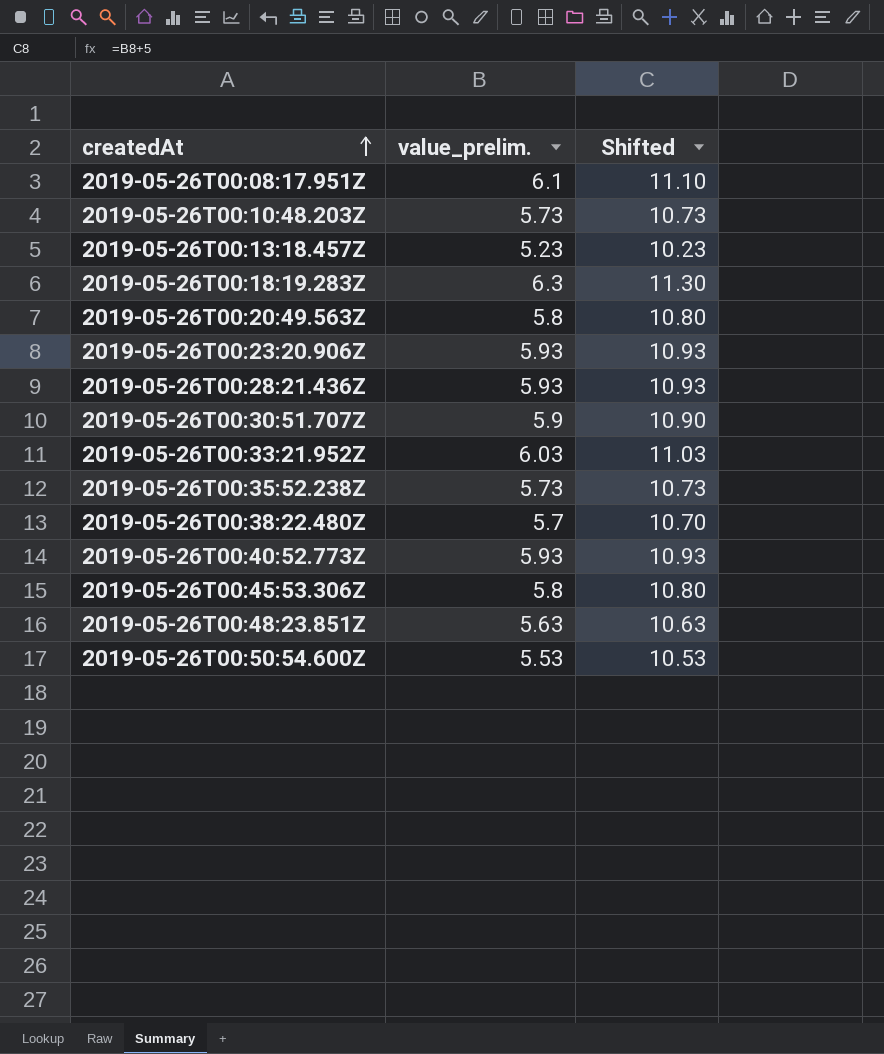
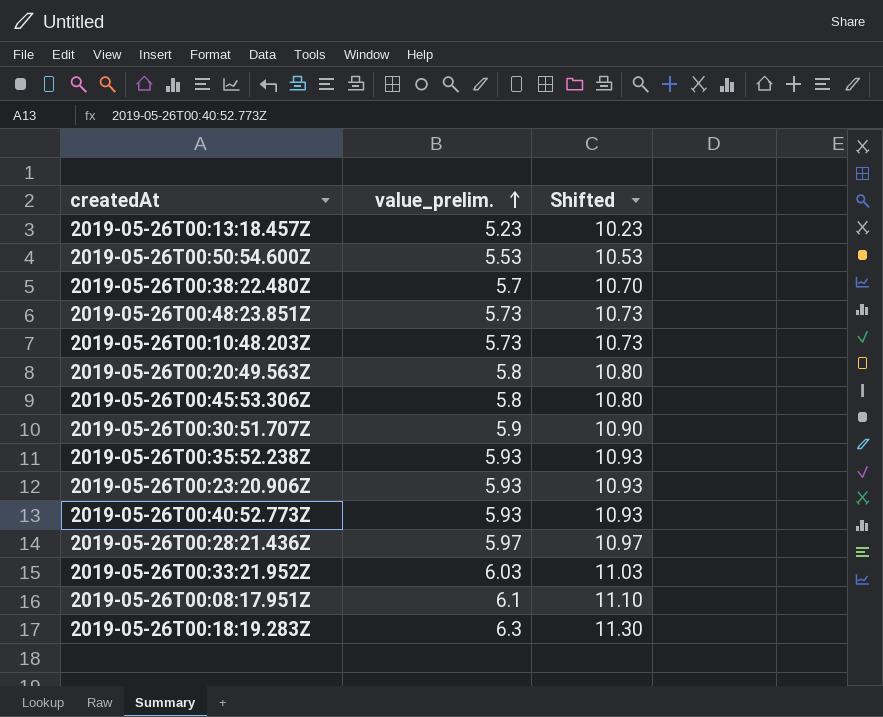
row order: createdAt ascending -> value_prelim. ascending
2019-05-26T00:48:23.851Z | value_prelim.: 5.63 -> 5.73
2019-05-26T00:48:23.851Z | Shifted: 10.63 -> 10.73
2019-05-26T00:35:52.238Z | value_prelim.: 5.73 -> 5.93
2019-05-26T00:35:52.238Z | Shifted: 10.73 -> 10.93
2019-05-26T00:28:21.436Z | value_prelim.: 5.93 -> 5.97
2019-05-26T00:28:21.436Z | Shifted: 10.93 -> 10.97

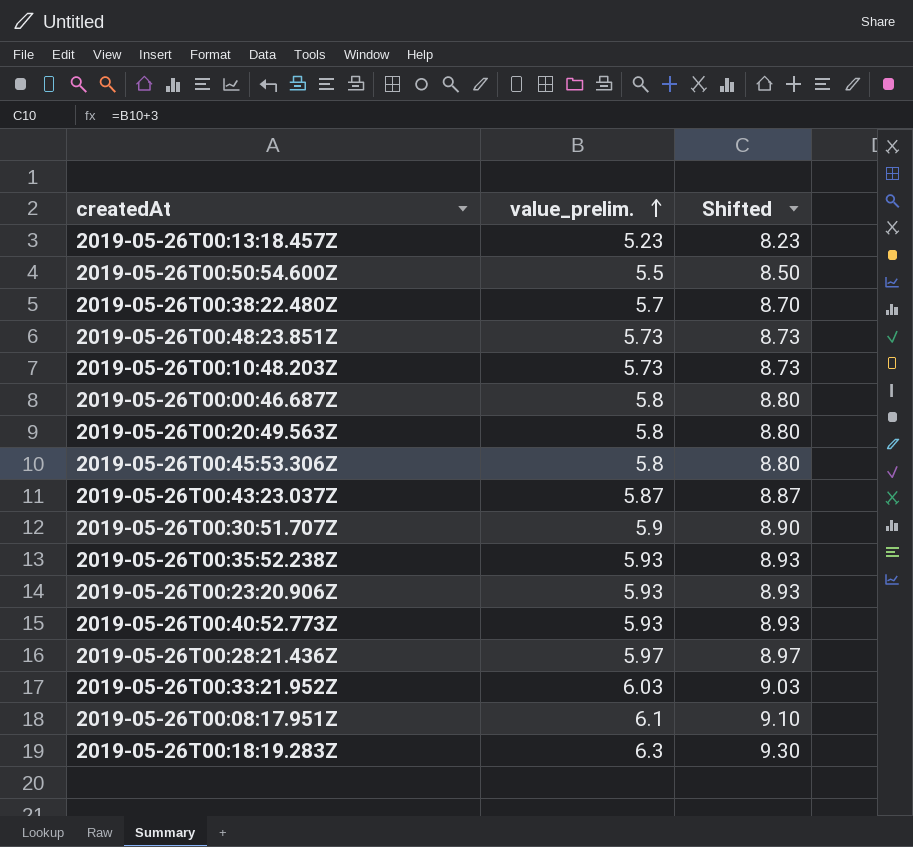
column Shifted | formula: [value_prelim.] + 5 -> [value_prelim.] + 3
2019-05-26T00:50:54.600Z | value_prelim.: 5.53 -> 5.5
row 2019-05-26T00:00:46.687Z: none -> 5.8 | 8.80
row 2019-05-26T00:43:23.037Z: none -> 5.87 | 8.87

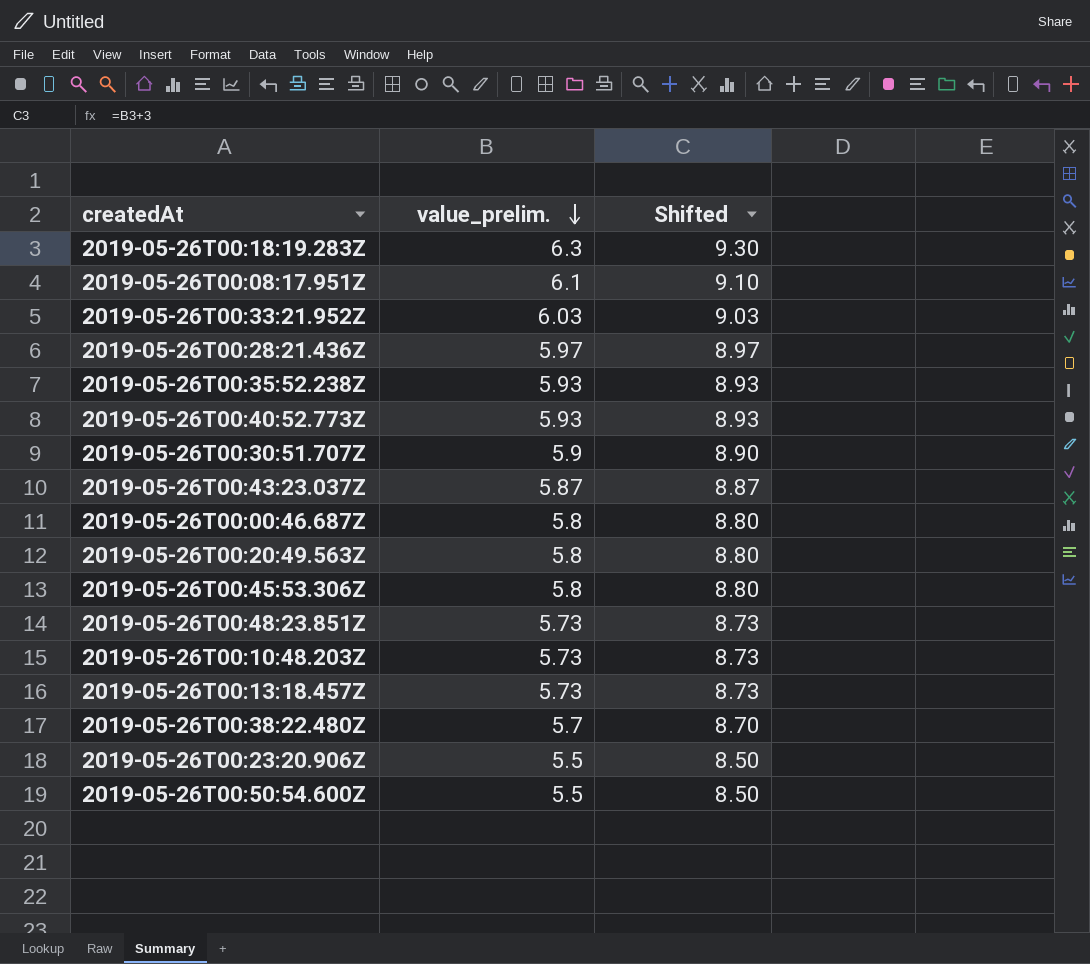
row order: value_prelim. ascending -> value_prelim. descending
2019-05-26T00:13:18.457Z | value_prelim.: 5.23 -> 5.73
2019-05-26T00:13:18.457Z | Shifted: 8.23 -> 8.73
2019-05-26T00:23:20.906Z | value_prelim.: 5.93 -> 5.5
2019-05-26T00:23:20.906Z | Shifted: 8.93 -> 8.50

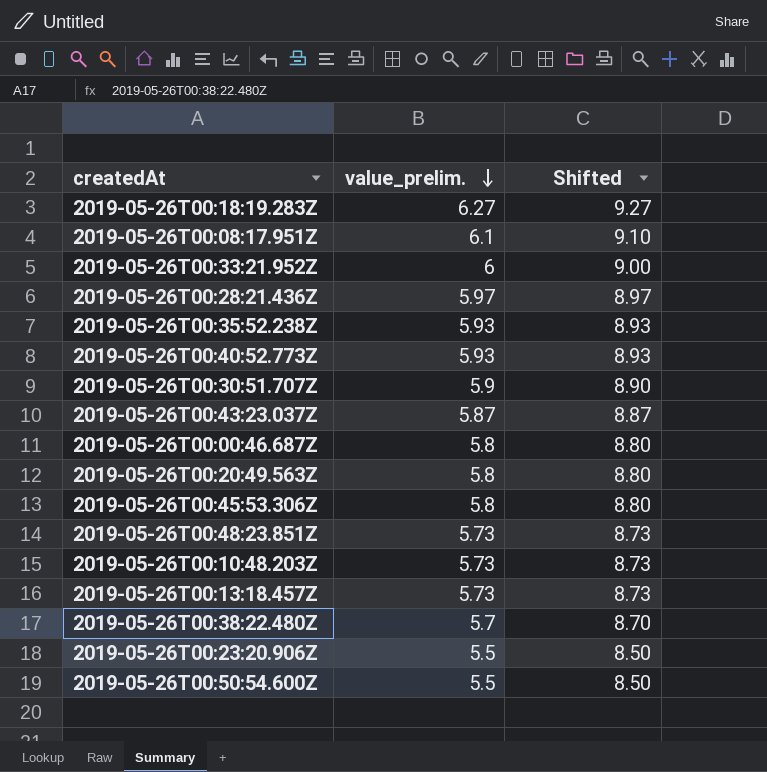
2019-05-26T00:18:19.283Z | value_prelim.: 6.3 -> 6.27
2019-05-26T00:18:19.283Z | Shifted: 9.30 -> 9.27
2019-05-26T00:33:21.952Z | value_prelim.: 6.03 -> 6
2019-05-26T00:33:21.952Z | Shifted: 9.03 -> 9.00

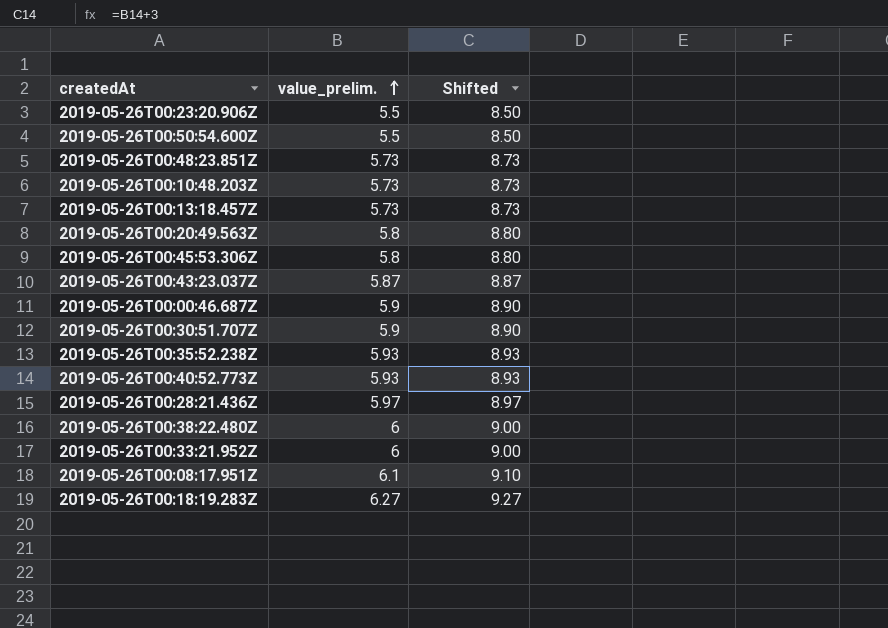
row order: value_prelim. descending -> value_prelim. ascending
2019-05-26T00:00:46.687Z | value_prelim.: 5.8 -> 5.9
2019-05-26T00:00:46.687Z | Shifted: 8.80 -> 8.90
2019-05-26T00:38:22.480Z | value_prelim.: 5.7 -> 6
2019-05-26T00:38:22.480Z | Shifted: 8.70 -> 9.00

